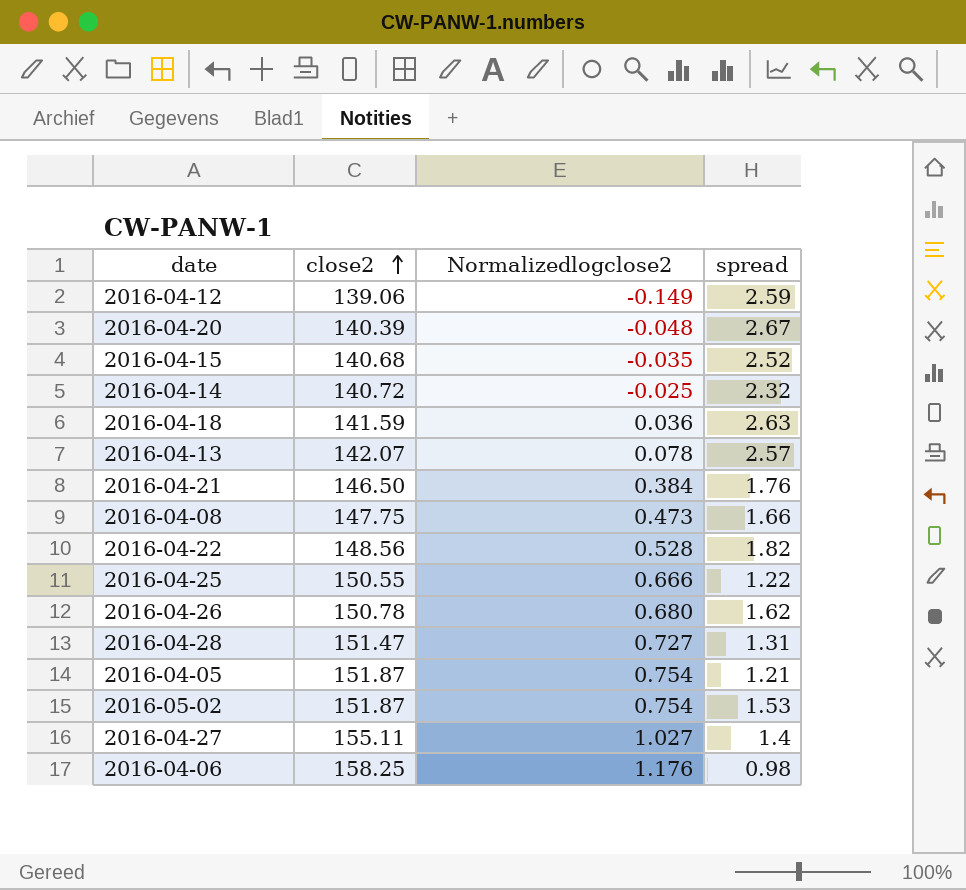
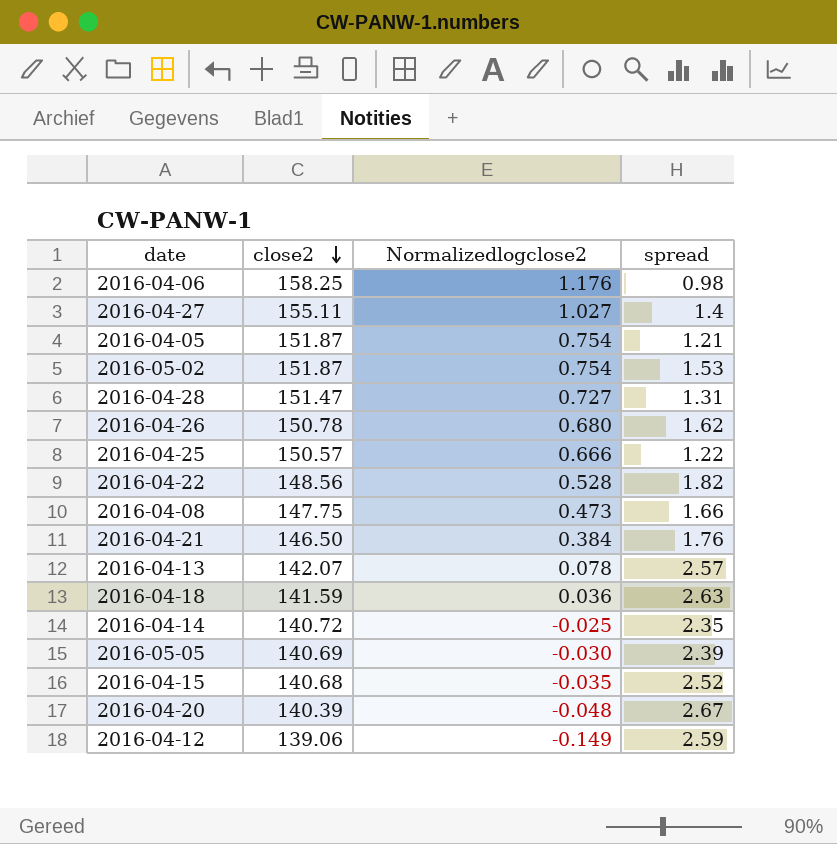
row order: close2 ascending -> close2 descending
2016-04-25 | close2: 150.55 -> 150.57
2016-04-14 | spread: 2.32 -> 2.35
row 2016-05-05: none -> 140.69 | -0.030 | 2.39

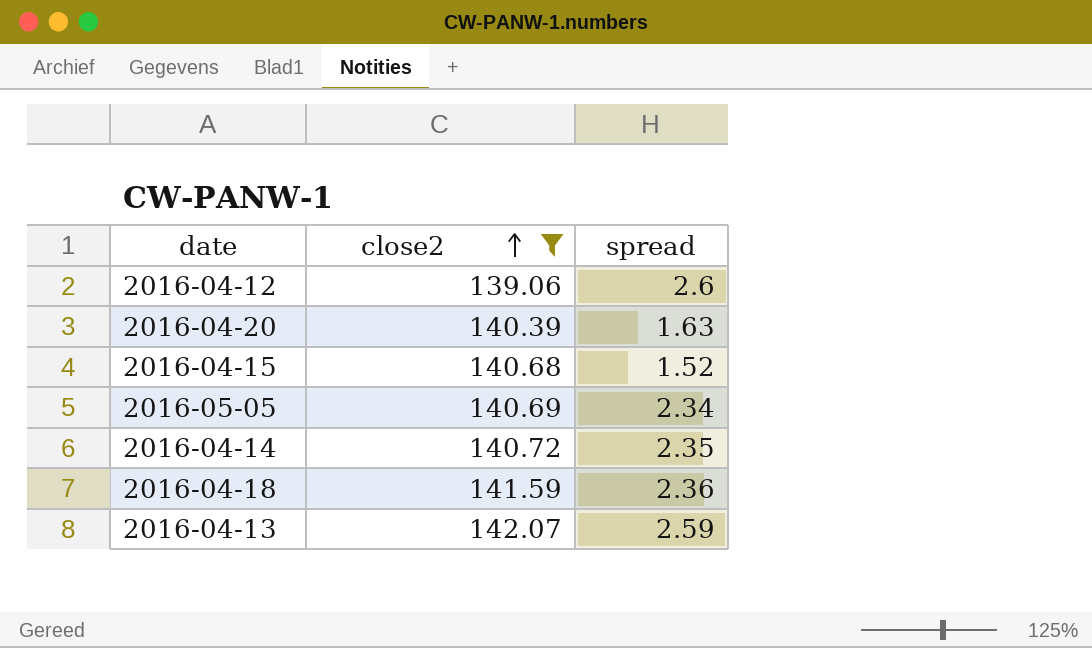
filter: none -> close2 <= 142.07
row order: close2 descending -> close2 ascending
column Normalizedlogclose2 | position: 3 -> none
2016-04-12 | spread: 2.59 -> 2.6
2016-04-20 | spread: 2.67 -> 1.63
2016-04-15 | spread: 2.52 -> 1.52
2016-05-05 | spread: 2.39 -> 2.34
2016-04-18 | spread: 2.63 -> 2.36
2016-04-13 | spread: 2.57 -> 2.59

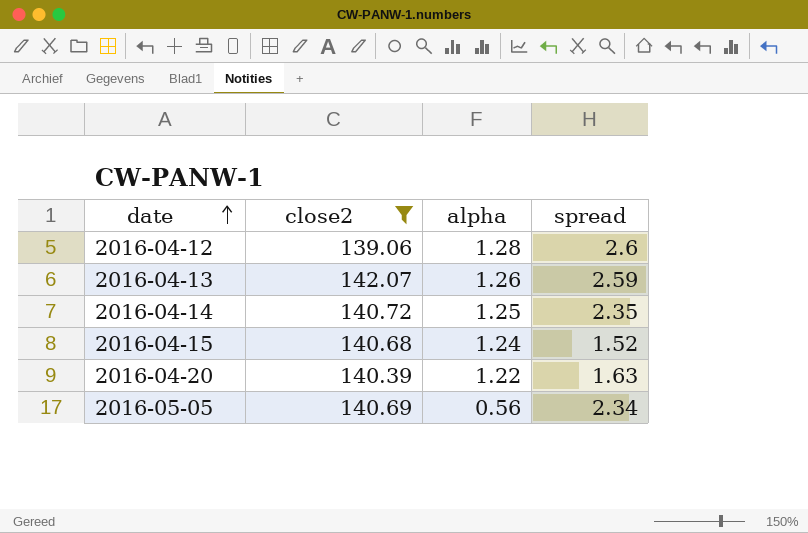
row order: close2 ascending -> date ascending
column alpha | position: none -> 3
row 2016-04-18: 141.59 | 2.36 -> none

